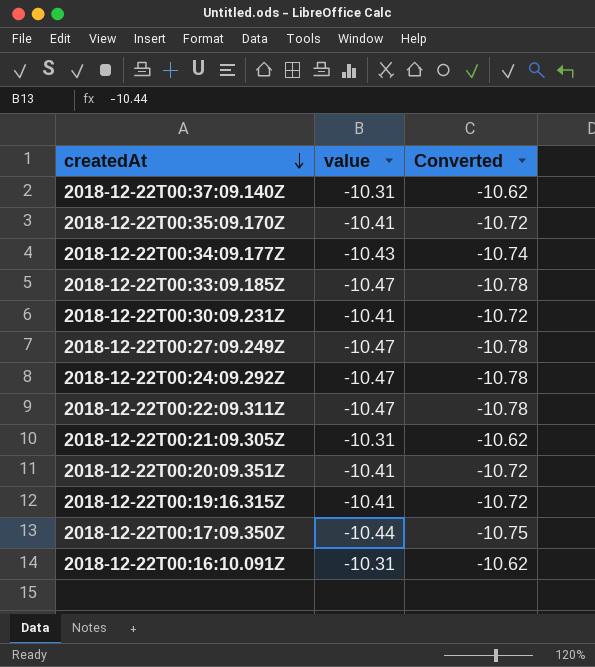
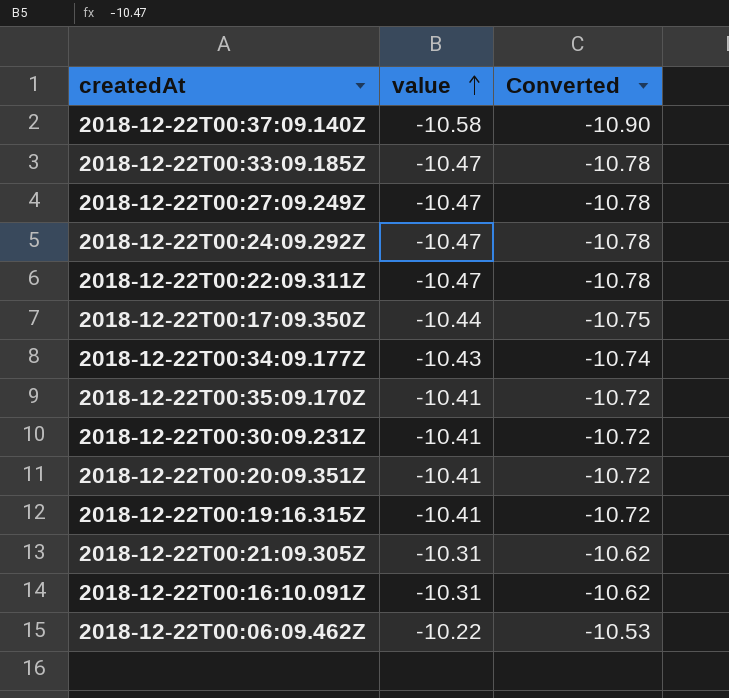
row order: createdAt descending -> value ascending
2018-12-22T00:37:09.140Z | value: -10.31 -> -10.58
2018-12-22T00:37:09.140Z | Converted: -10.62 -> -10.90
row 2018-12-22T00:06:09.462Z: none -> -10.22 | -10.53

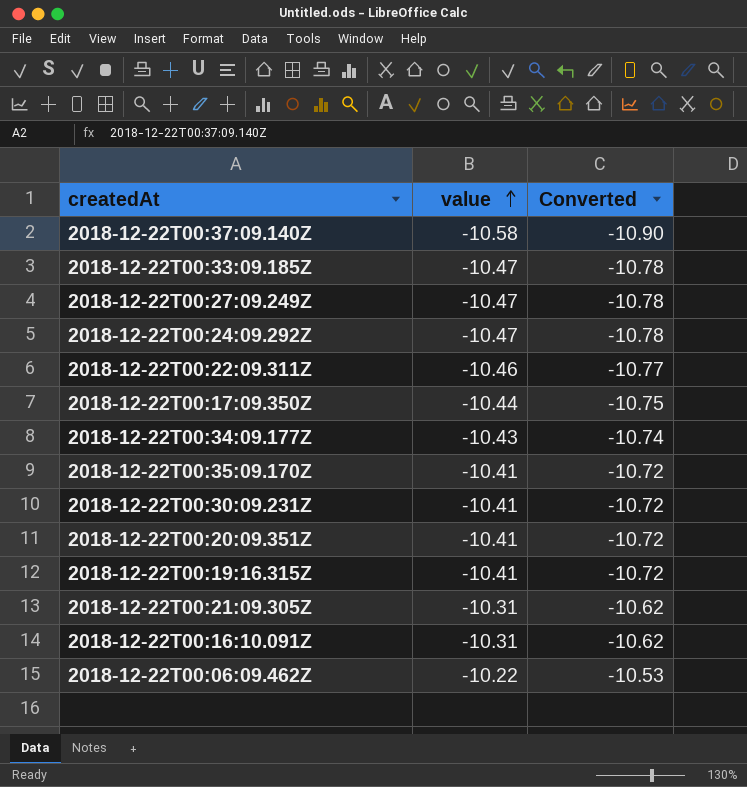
2018-12-22T00:22:09.311Z | value: -10.47 -> -10.46
2018-12-22T00:22:09.311Z | Converted: -10.78 -> -10.77

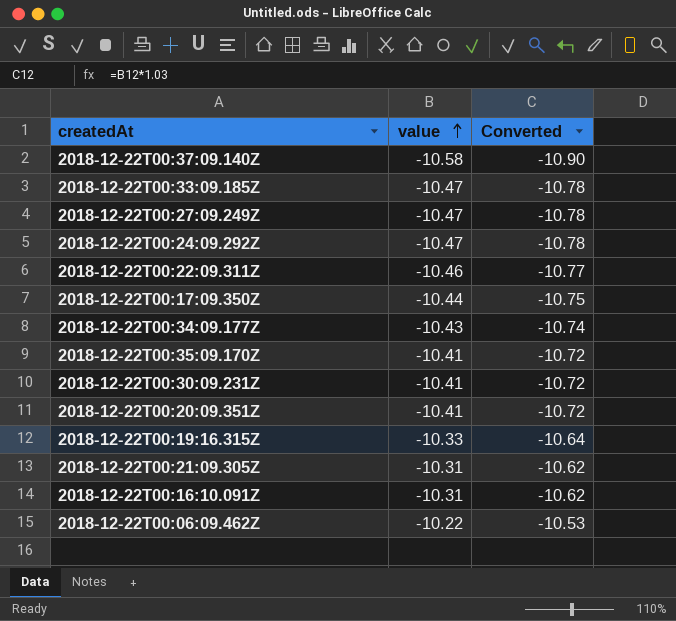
2018-12-22T00:19:16.315Z | value: -10.41 -> -10.33
2018-12-22T00:19:16.315Z | Converted: -10.72 -> -10.64

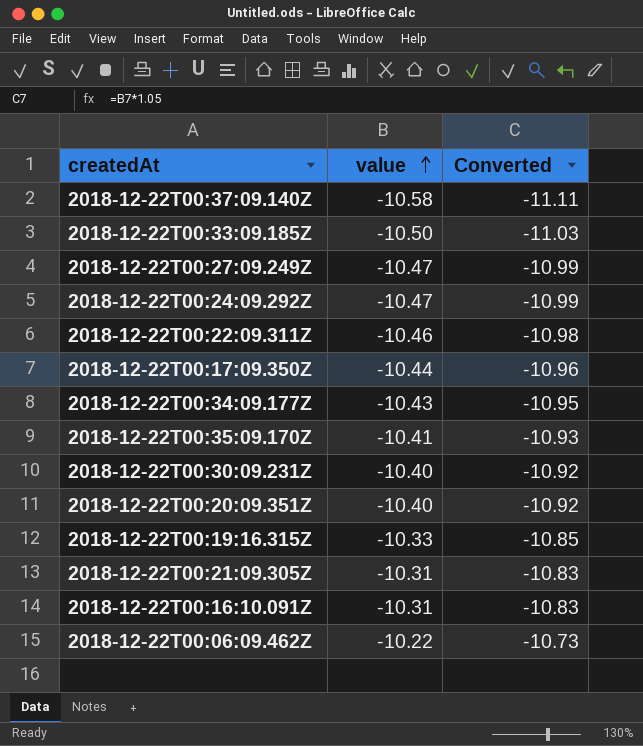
column Converted | formula: [value] * 1.03 -> [value] * 1.05
2018-12-22T00:33:09.185Z | value: -10.47 -> -10.50
2018-12-22T00:30:09.231Z | value: -10.41 -> -10.40
2018-12-22T00:20:09.351Z | value: -10.41 -> -10.40

